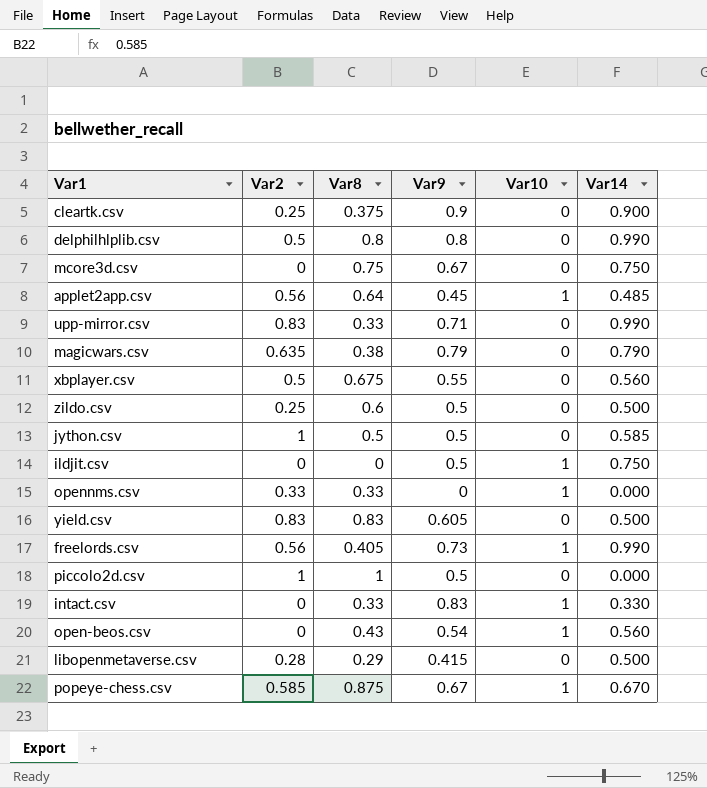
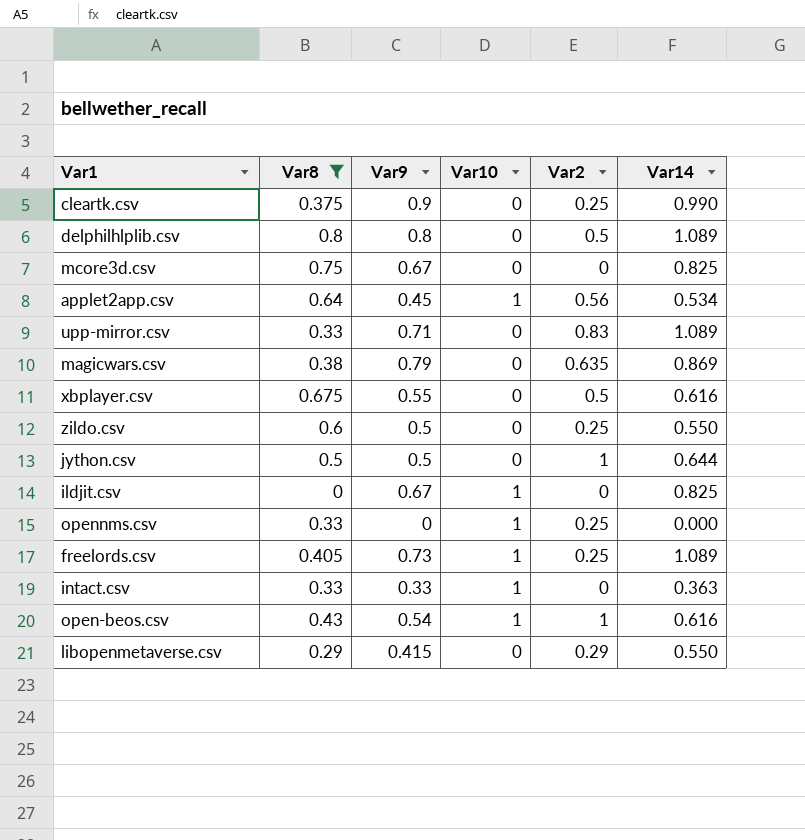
filter: none -> Var8 <= 0.8
column Var2 | position: 2 -> 5
cleartk.csv | Var14: 0.900 -> 0.990
delphilhlplib.csv | Var14: 0.990 -> 1.089
mcore3d.csv | Var14: 0.750 -> 0.825
applet2app.csv | Var14: 0.485 -> 0.534
upp-mirror.csv | Var14: 0.990 -> 1.089
magicwars.csv | Var14: 0.790 -> 0.869
xbplayer.csv | Var14: 0.560 -> 0.616
zildo.csv | Var14: 0.500 -> 0.550
jython.csv | Var14: 0.585 -> 0.644
ildjit.csv | Var9: 0.5 -> 0.67
ildjit.csv | Var14: 0.750 -> 0.825
opennms.csv | Var2: 0.33 -> 0.25
freelords.csv | Var2: 0.56 -> 0.25
freelords.csv | Var14: 0.990 -> 1.089
intact.csv | Var9: 0.83 -> 0.33
intact.csv | Var14: 0.330 -> 0.363
open-beos.csv | Var2: 0 -> 1
open-beos.csv | Var14: 0.560 -> 0.616
libopenmetaverse.csv | Var2: 0.28 -> 0.29
libopenmetaverse.csv | Var14: 0.500 -> 0.550

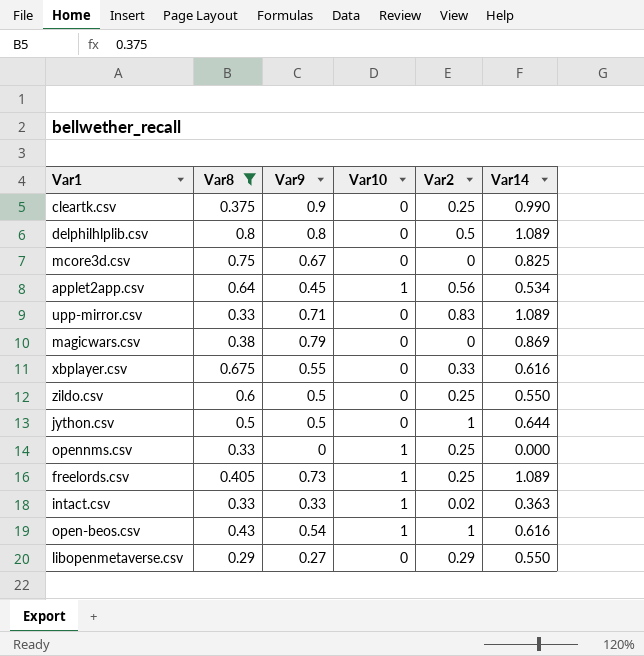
row ildjit.csv: 0 | 0.67 | 1 | 0 | 0.825 -> none
magicwars.csv | Var2: 0.635 -> 0
xbplayer.csv | Var2: 0.5 -> 0.33
intact.csv | Var2: 0 -> 0.02
libopenmetaverse.csv | Var9: 0.415 -> 0.27

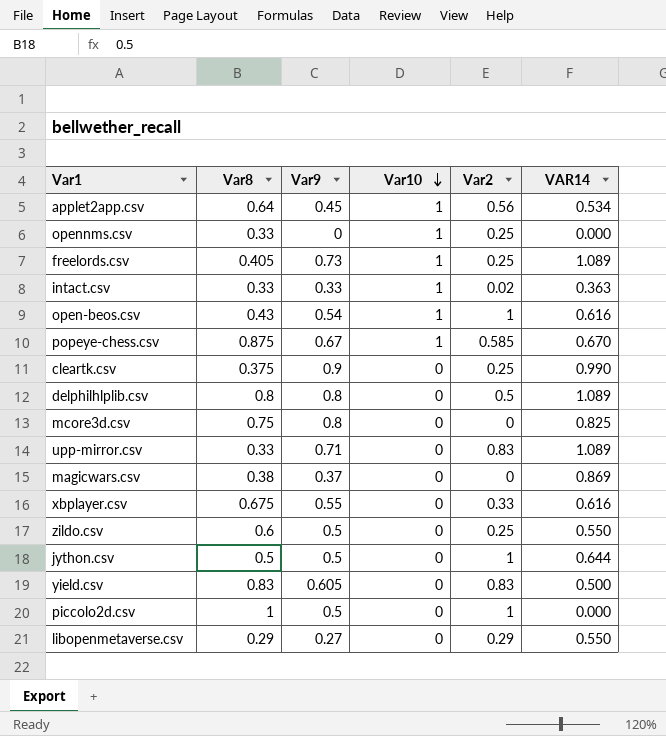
filter: Var8 <= 0.8 -> none
row order: none -> Var10 descending
column name: Var14 -> VAR14
mcore3d.csv | Var9: 0.67 -> 0.8
magicwars.csv | Var9: 0.79 -> 0.37

